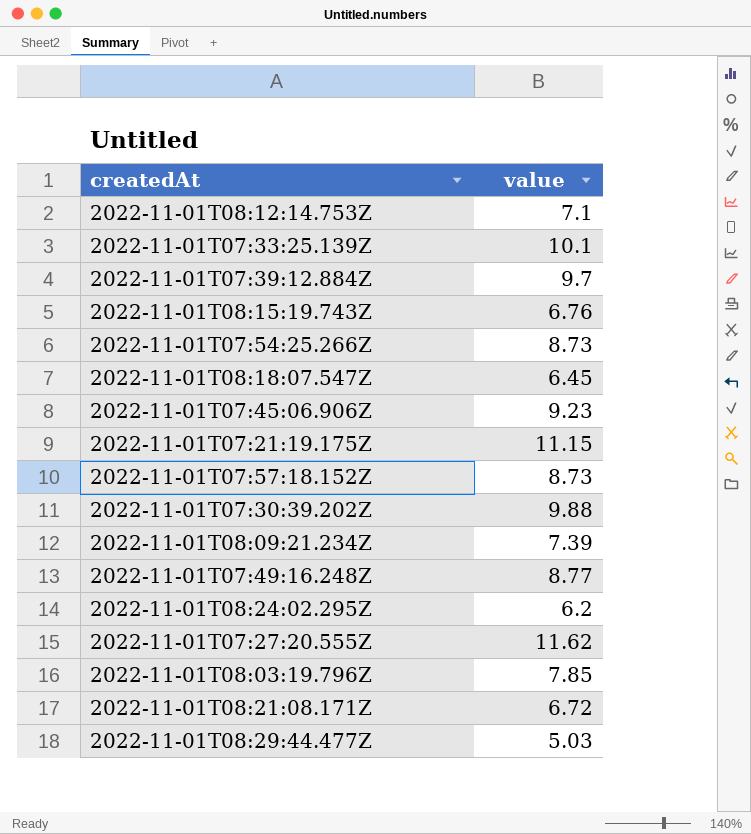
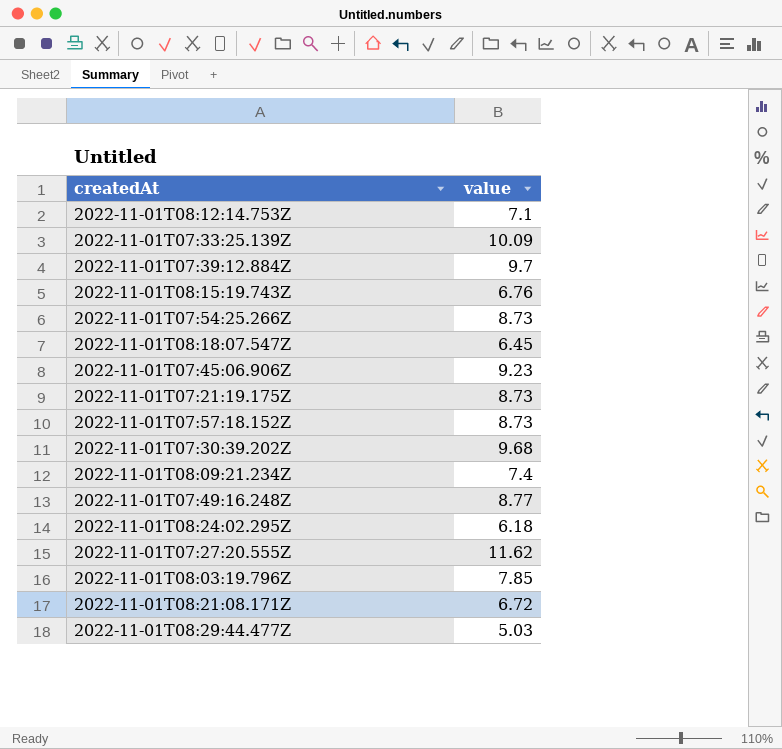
2022-11-01T07:33:25.139Z | value: 10.1 -> 10.09
2022-11-01T07:21:19.175Z | value: 11.15 -> 8.73
2022-11-01T07:30:39.202Z | value: 9.88 -> 9.68
2022-11-01T08:09:21.234Z | value: 7.39 -> 7.4
2022-11-01T08:24:02.295Z | value: 6.2 -> 6.18

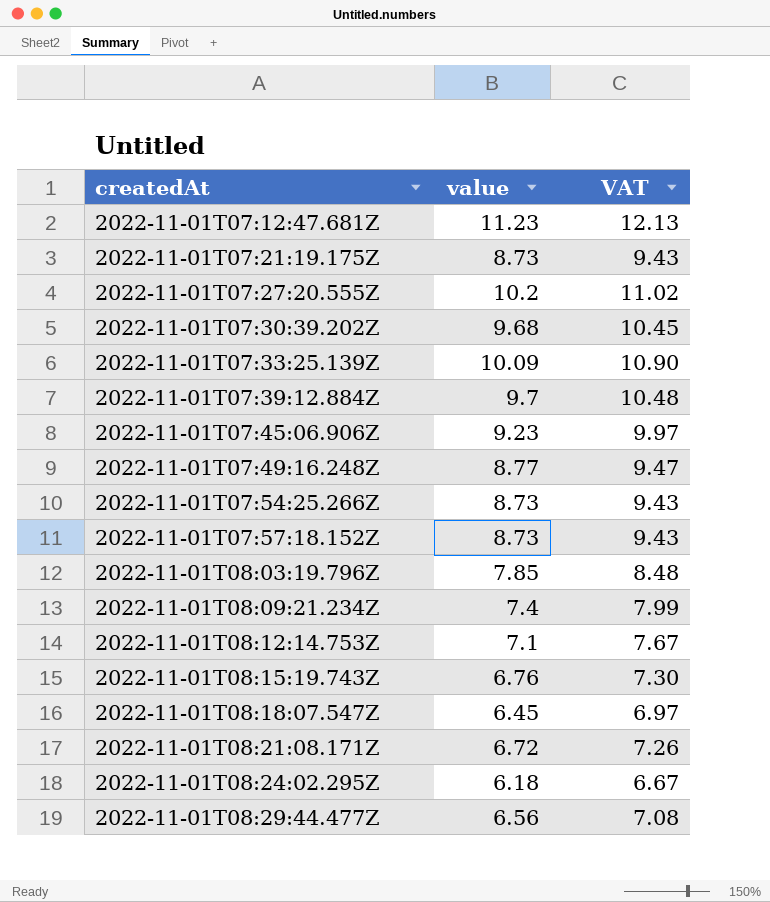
row order: none -> createdAt ascending
column VAT | formula: none -> [value] * 1.08
row 2022-11-01T07:12:47.681Z: none -> 11.23 | 12.13
2022-11-01T07:27:20.555Z | value: 11.62 -> 10.2
2022-11-01T08:29:44.477Z | value: 5.03 -> 6.56

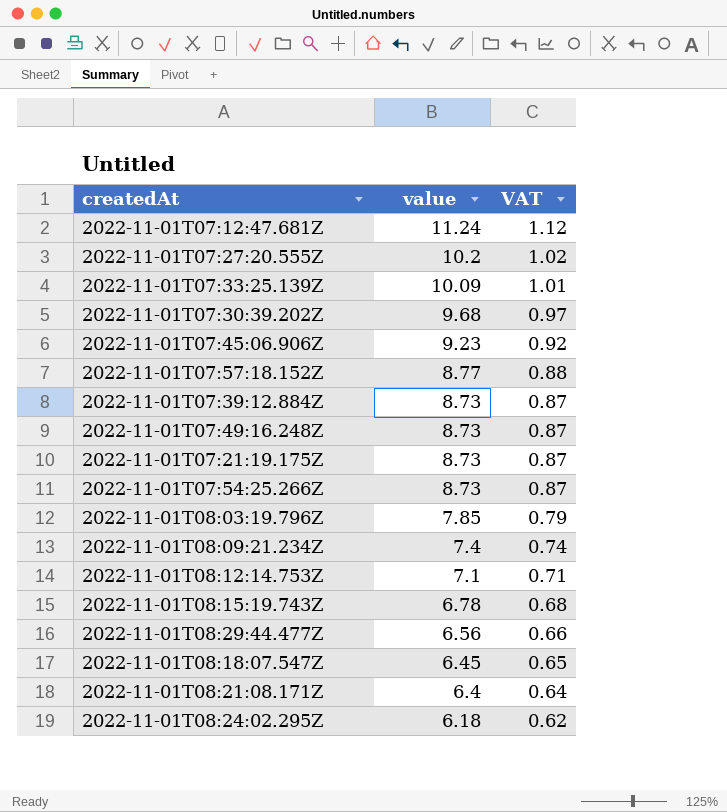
row order: createdAt ascending -> value descending
column VAT | formula: [value] * 1.08 -> [value] * 0.1
2022-11-01T07:12:47.681Z | value: 11.23 -> 11.24
2022-11-01T07:57:18.152Z | value: 8.73 -> 8.77
2022-11-01T07:39:12.884Z | value: 9.7 -> 8.73
2022-11-01T07:49:16.248Z | value: 8.77 -> 8.73
2022-11-01T08:15:19.743Z | value: 6.76 -> 6.78
2022-11-01T08:21:08.171Z | value: 6.72 -> 6.4

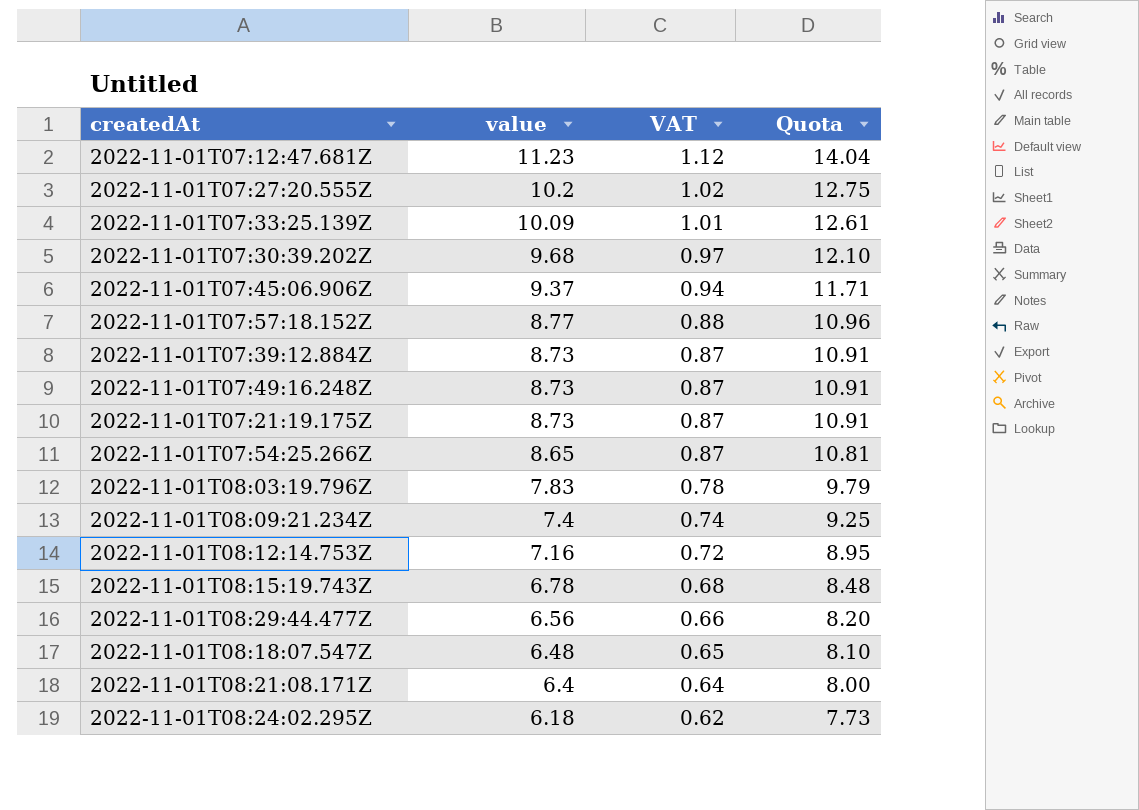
column Quota | formula: none -> [value] * 1.25
2022-11-01T07:12:47.681Z | value: 11.24 -> 11.23
2022-11-01T07:45:06.906Z | value: 9.23 -> 9.37
2022-11-01T07:45:06.906Z | VAT: 0.92 -> 0.94
2022-11-01T07:54:25.266Z | value: 8.73 -> 8.65
2022-11-01T08:03:19.796Z | value: 7.85 -> 7.83
2022-11-01T08:03:19.796Z | VAT: 0.79 -> 0.78
2022-11-01T08:12:14.753Z | value: 7.1 -> 7.16
2022-11-01T08:12:14.753Z | VAT: 0.71 -> 0.72
2022-11-01T08:18:07.547Z | value: 6.45 -> 6.48

